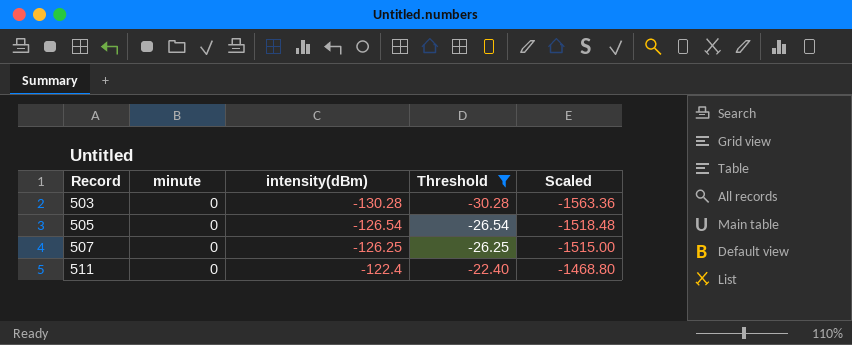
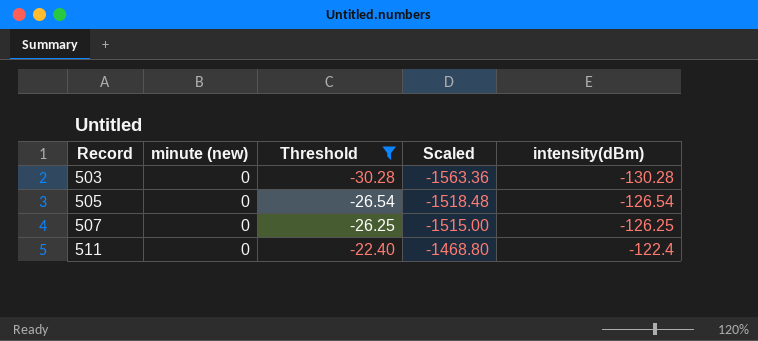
column name: minute -> minute (new)
column intensity(dBm) | position: 3 -> 5

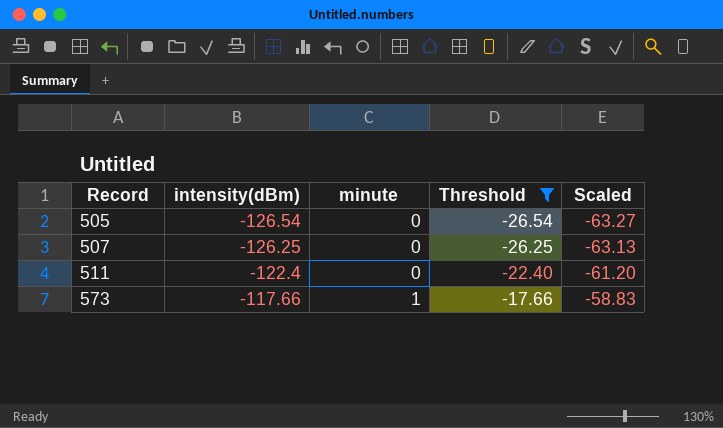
column intensity(dBm) | position: 5 -> 2
column name: minute (new) -> minute
column Scaled | formula: [intensity(dBm)] * 12 -> [intensity(dBm)] * 0.5
row 503: 0 | -30.28 | -1563.36 | -130.28 -> none
row 573: none -> -117.66 | 1 | -17.66 | -58.83

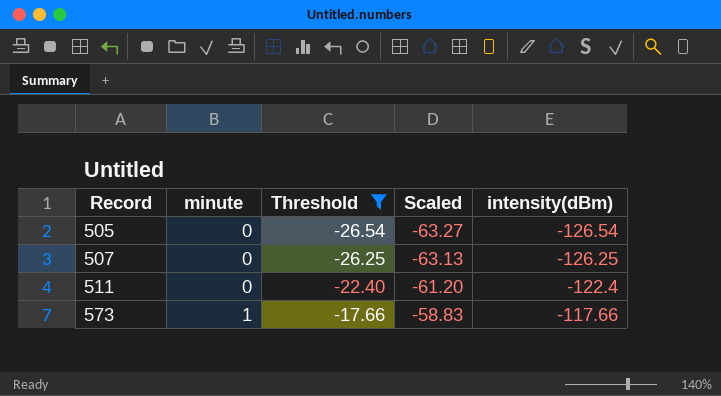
column intensity(dBm) | position: 2 -> 5

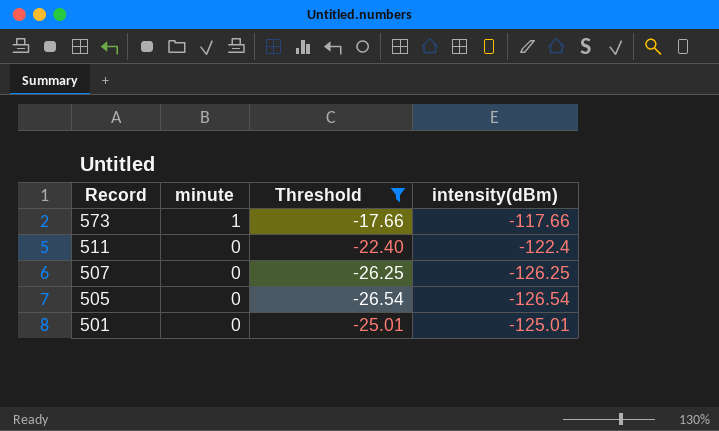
row order: Record ascending -> Record descending
column Scaled | formula: [intensity(dBm)] * 0.5 -> none
row 501: none -> 0 | -25.01 | -125.01

